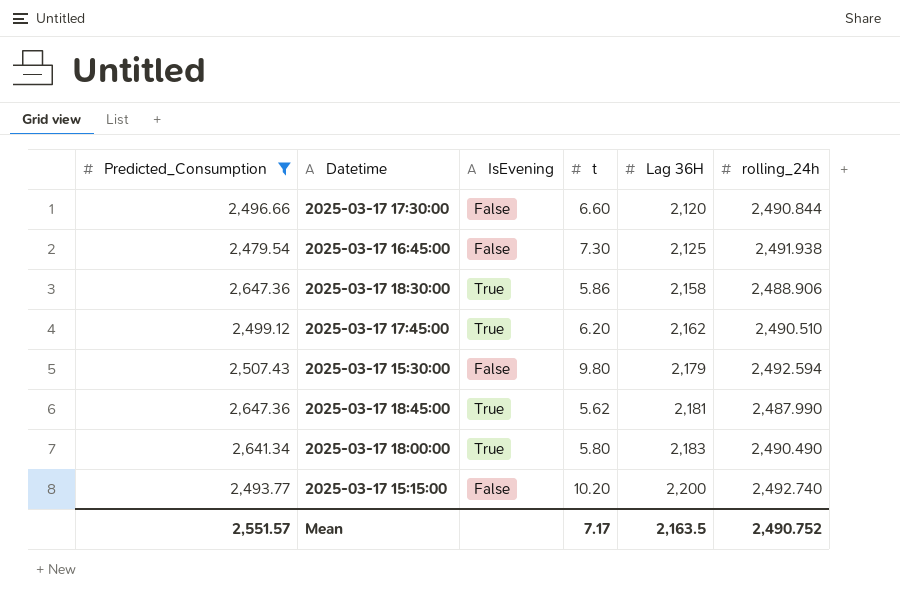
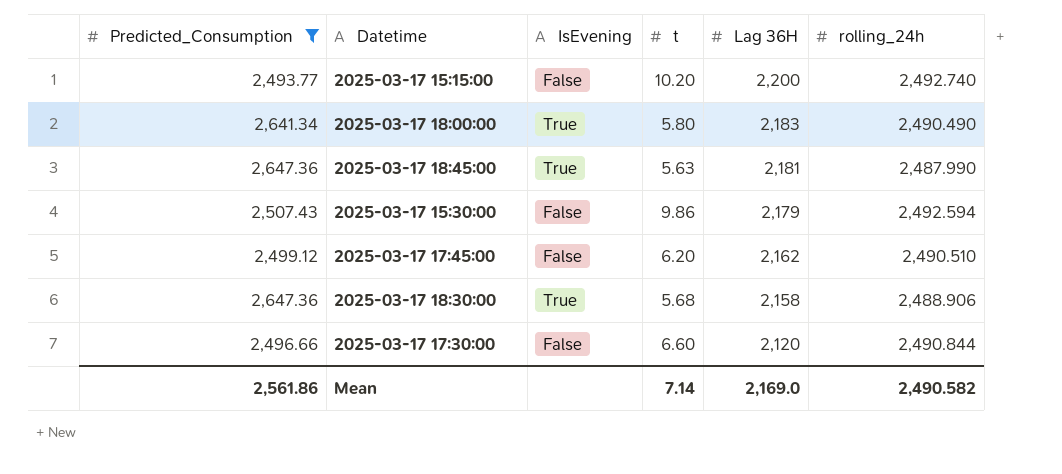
row order: Lag 36H ascending -> Lag 36H descending
row 2025-03-17 16:45:00: 2,479.54 | False | 7.30 | 2,125 | 2,491.938 -> none
2025-03-17 18:45:00 | t: 5.62 -> 5.63
2025-03-17 15:30:00 | t: 9.80 -> 9.86
2025-03-17 17:45:00 | IsEvening: True -> False
2025-03-17 18:30:00 | t: 5.86 -> 5.68
Mean | Predicted_Consumption: 2,551.57 -> 2,561.86
Mean | t: 7.17 -> 7.14
Mean | Lag 36H: 2,163.5 -> 2,169.0
Mean | rolling_24h: 2,490.752 -> 2,490.582

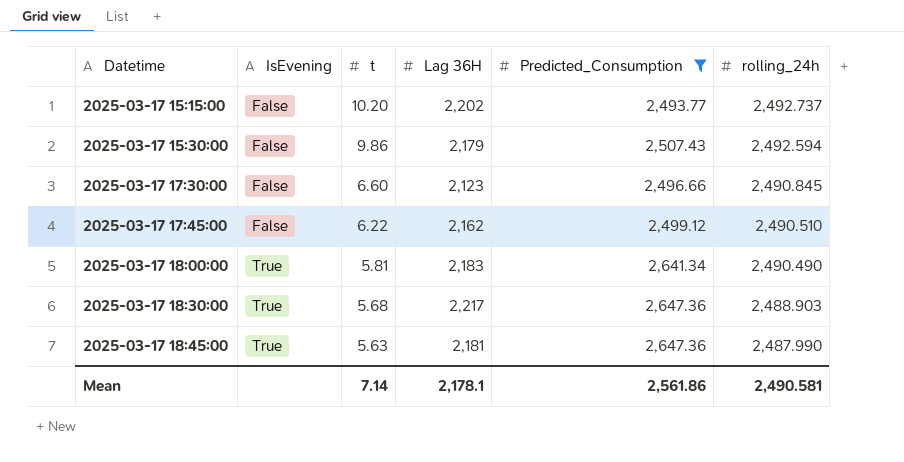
row order: Lag 36H descending -> Datetime ascending
column Predicted_Consumption | position: 1 -> 5
2025-03-17 15:15:00 | Lag 36H: 2,200 -> 2,202
2025-03-17 15:15:00 | rolling_24h: 2,492.740 -> 2,492.737
2025-03-17 17:30:00 | Lag 36H: 2,120 -> 2,123
2025-03-17 17:30:00 | rolling_24h: 2,490.844 -> 2,490.845
2025-03-17 17:45:00 | t: 6.20 -> 6.22
2025-03-17 18:00:00 | t: 5.80 -> 5.81
2025-03-17 18:30:00 | Lag 36H: 2,158 -> 2,217
2025-03-17 18:30:00 | rolling_24h: 2,488.906 -> 2,488.903
Mean | Lag 36H: 2,169.0 -> 2,178.1
Mean | rolling_24h: 2,490.582 -> 2,490.581

